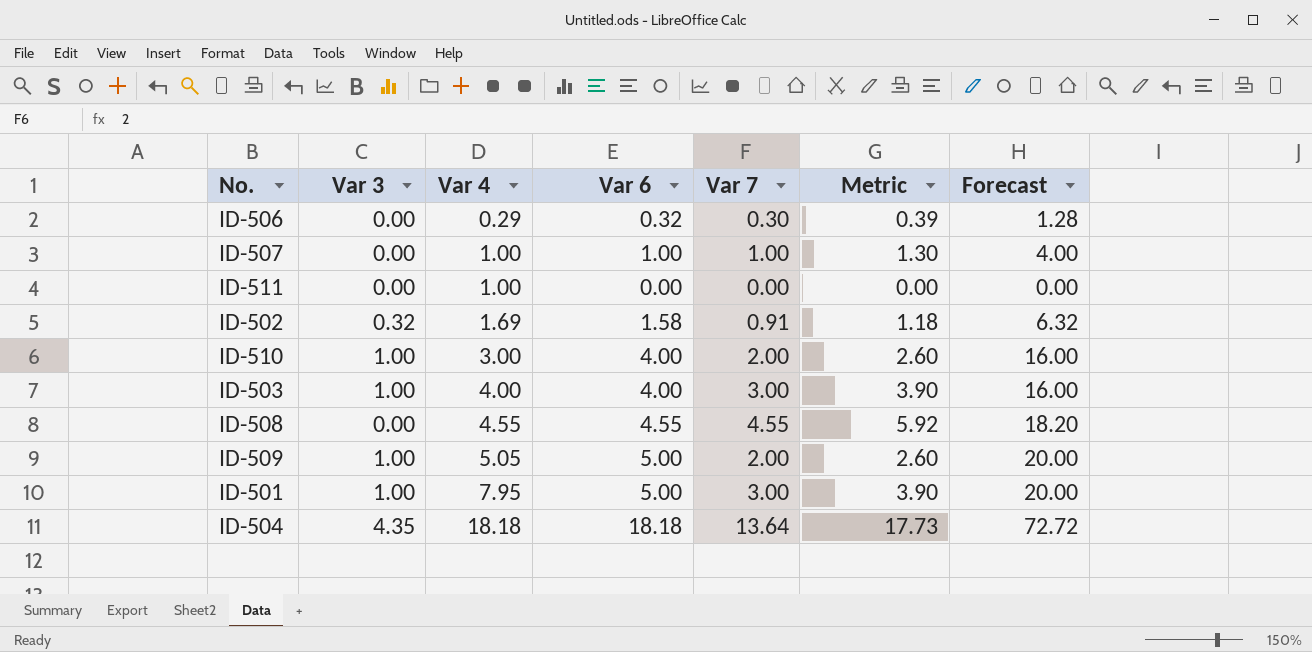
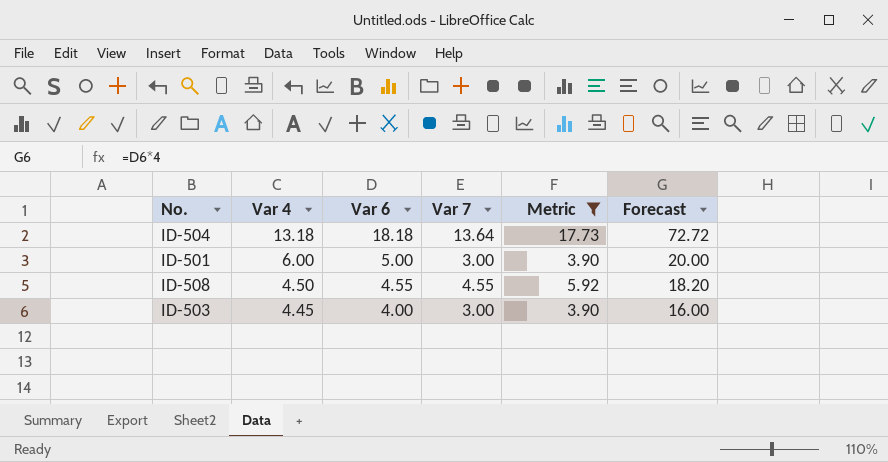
filter: none -> Metric >= 3.90
row order: Var 4 ascending -> Var 4 descending
column Var 3 | position: 2 -> none
ID-504 | Var 4: 18.18 -> 13.18
ID-501 | Var 4: 7.95 -> 6.00
ID-508 | Var 4: 4.55 -> 4.50
ID-503 | Var 4: 4.00 -> 4.45

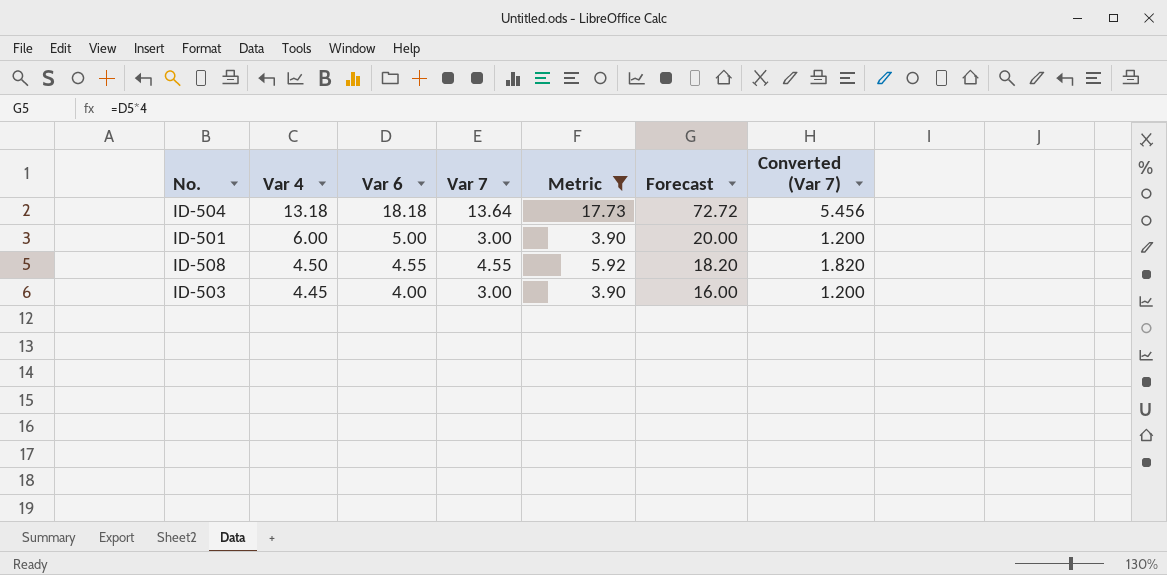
column Converted (Var 7) | formula: none -> [Var 7] * 0.4

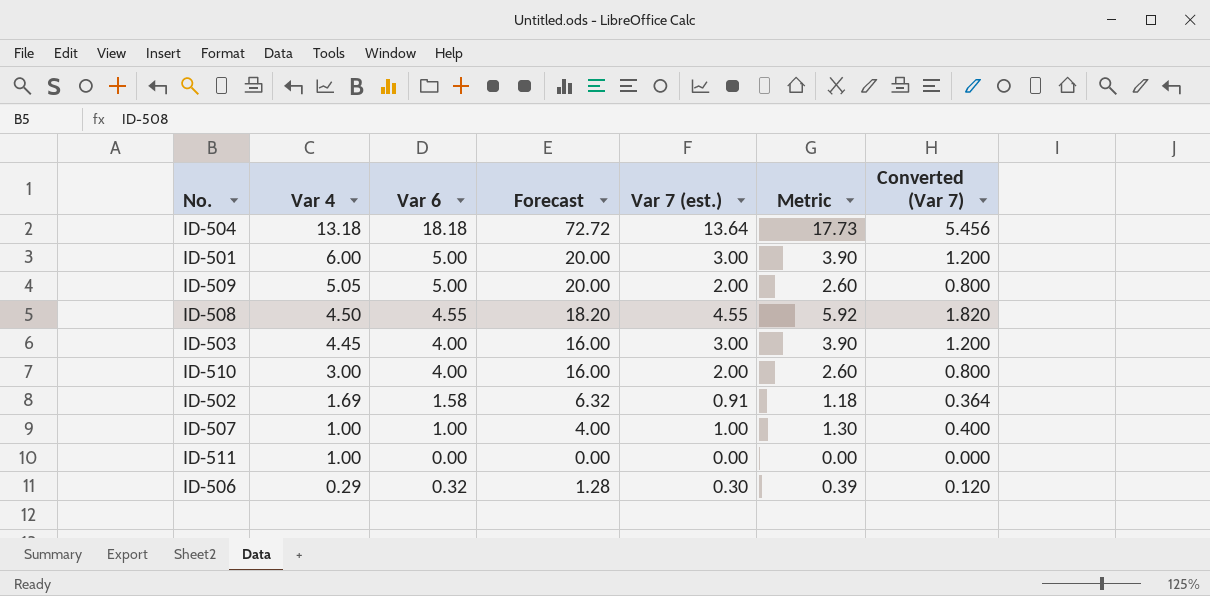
filter: Metric >= 3.90 -> none
column Forecast | position: 6 -> 4
column name: Var 7 -> Var 7 (est.)

